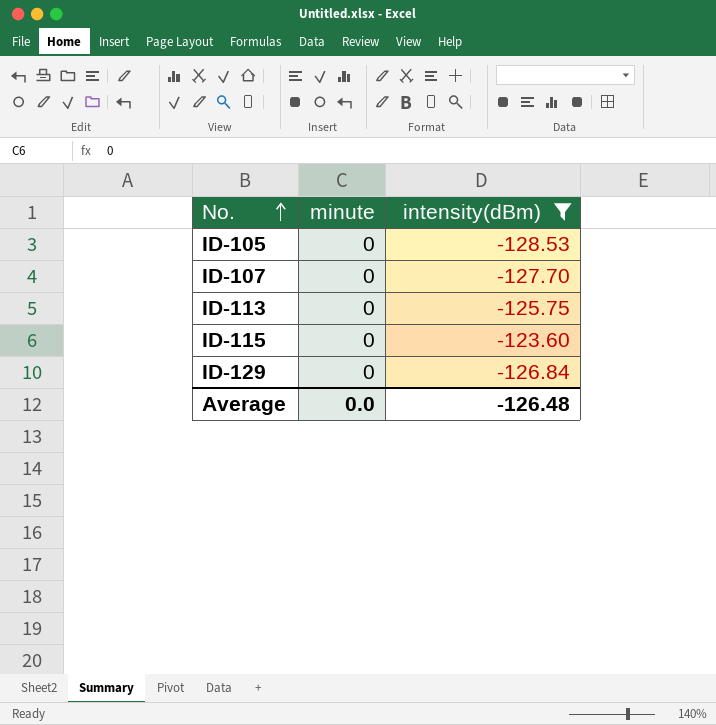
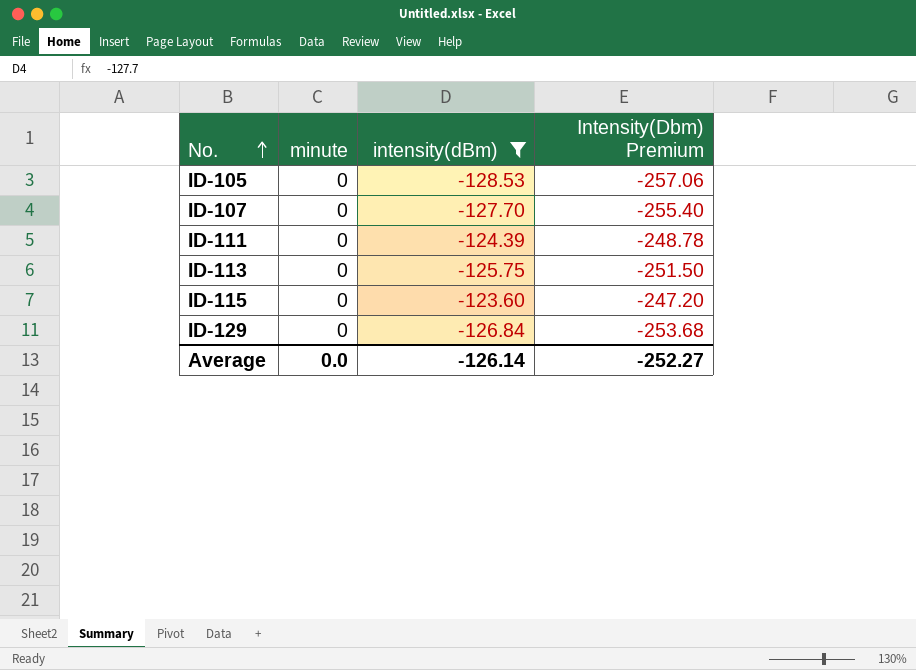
column Intensity(Dbm) Premium | formula: none -> [intensity(dBm)] * 2
row ID-111: none -> 0 | -124.39 | -248.78
Average | intensity(dBm): -126.48 -> -126.14

